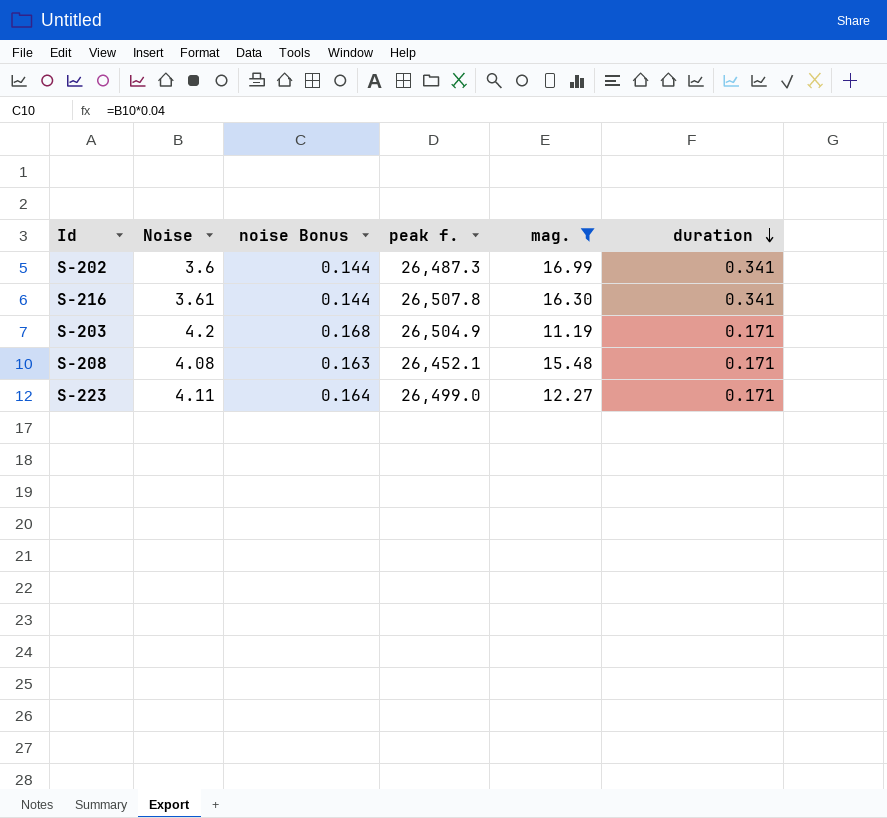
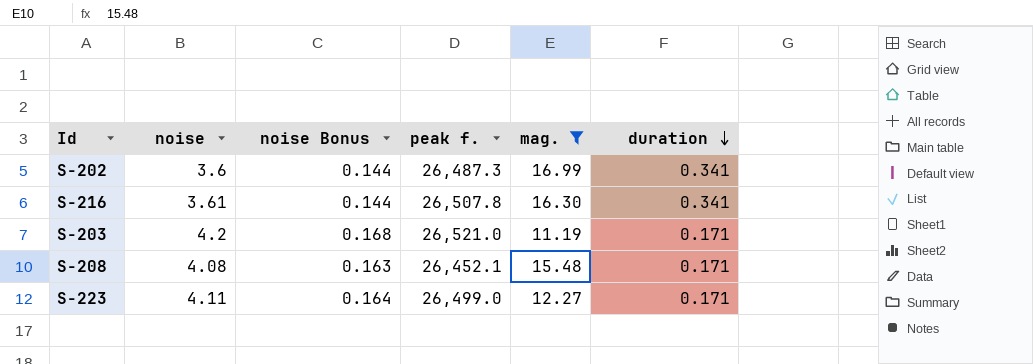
column name: Noise -> noise
S-203 | peak f.: 26,504.9 -> 26,521.0

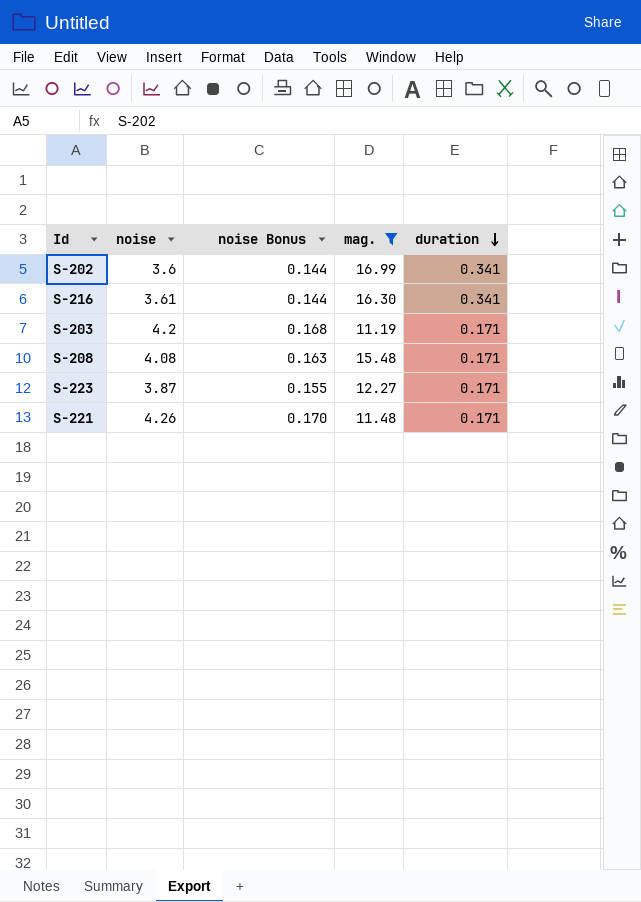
column peak f. | position: 4 -> none
S-223 | noise: 4.11 -> 3.87
S-223 | noise Bonus: 0.164 -> 0.155
row S-221: none -> 4.26 | 0.170 | 11.48 | 0.171

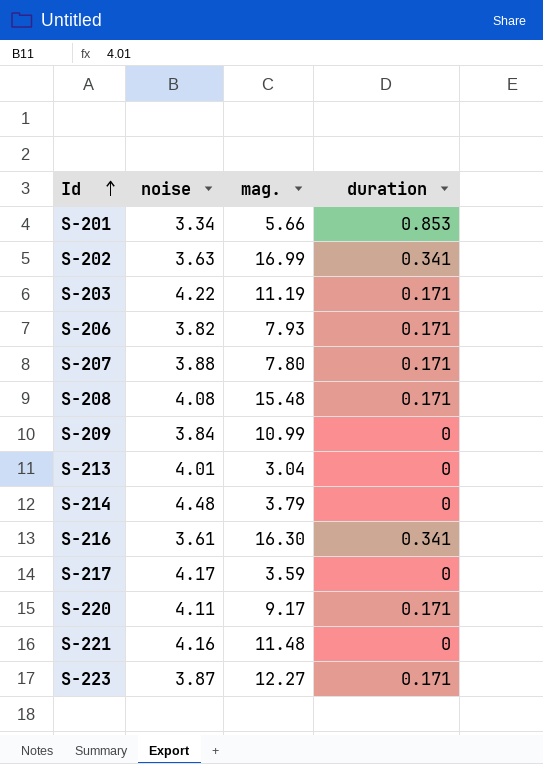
filter: mag. >= 11.19 -> none
row order: duration descending -> Id ascending
column noise Bonus | formula: [noise] * 0.04 -> none
S-202 | noise: 3.6 -> 3.63
S-203 | noise: 4.2 -> 4.22
S-221 | noise: 4.26 -> 4.16
S-221 | duration: 0.171 -> 0

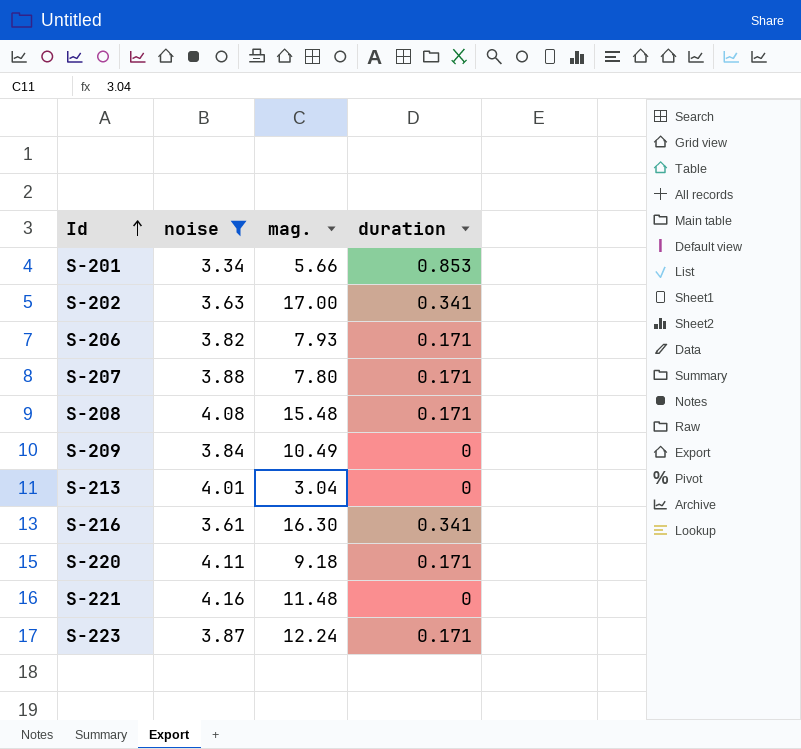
filter: none -> noise <= 4.16
S-202 | mag.: 16.99 -> 17.00
S-209 | mag.: 10.99 -> 10.49
S-220 | mag.: 9.17 -> 9.18
S-223 | mag.: 12.27 -> 12.24

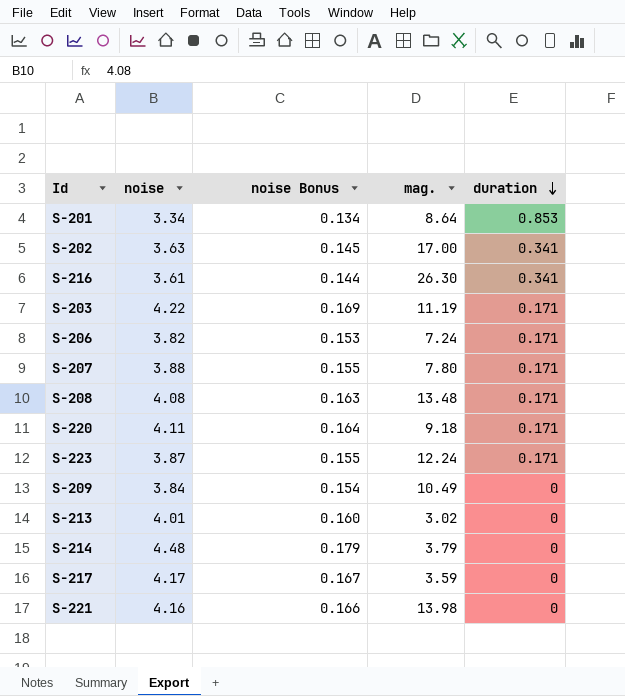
filter: noise <= 4.16 -> none
row order: Id ascending -> duration descending
column noise Bonus | formula: none -> [noise] * 0.04
S-201 | mag.: 5.66 -> 8.64
S-216 | mag.: 16.30 -> 26.30
S-206 | mag.: 7.93 -> 7.24
S-208 | mag.: 15.48 -> 13.48
S-213 | mag.: 3.04 -> 3.02
S-221 | mag.: 11.48 -> 13.98

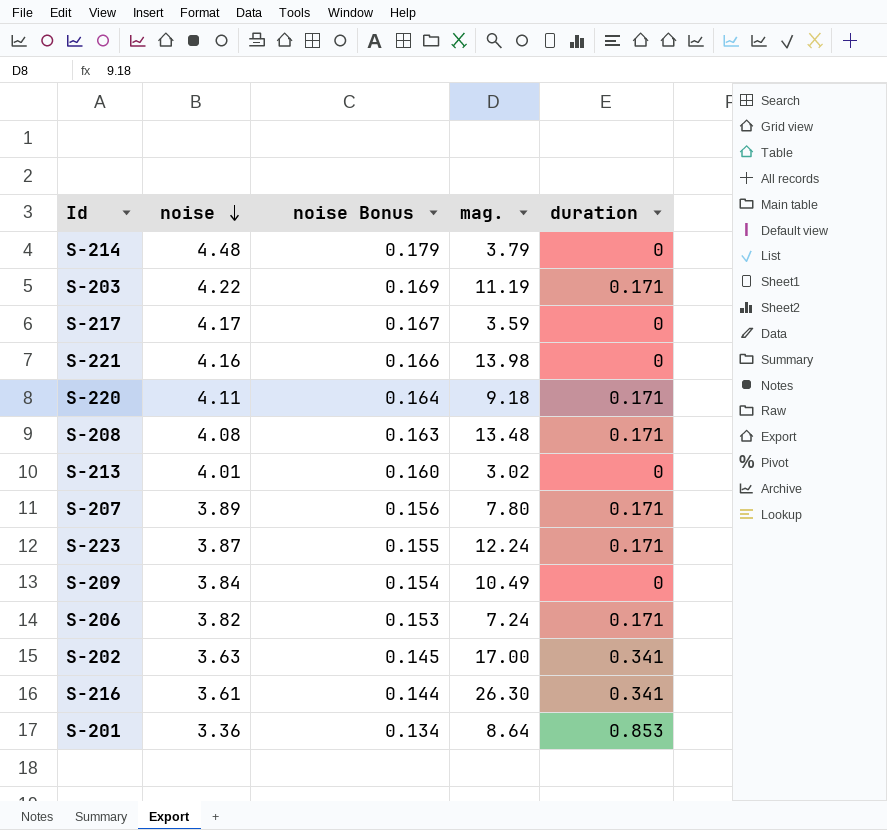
row order: duration descending -> noise descending
S-207 | noise: 3.88 -> 3.89
S-207 | noise Bonus: 0.155 -> 0.156
S-201 | noise: 3.34 -> 3.36

